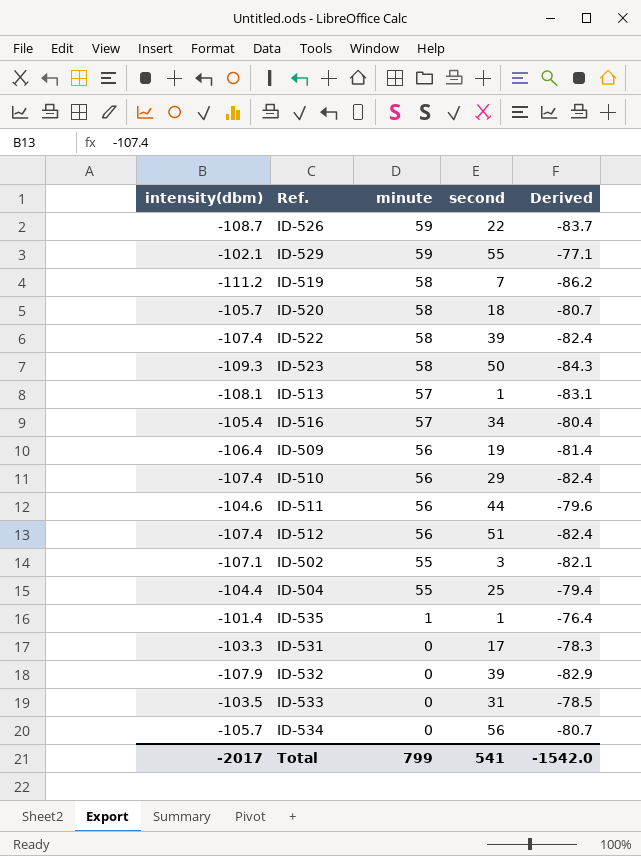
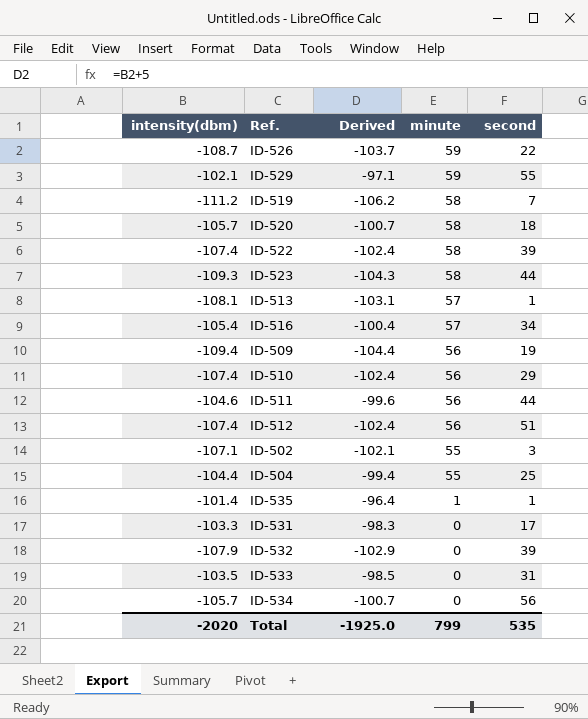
column Derived | formula: [intensity(dbm)] + 25 -> [intensity(dbm)] + 5
column Derived | position: 5 -> 3
ID-523 | second: 50 -> 44
ID-509 | intensity(dbm): -106.4 -> -109.4
Total | intensity(dbm): -2017 -> -2020
Total | Derived: -1542.0 -> -1925.0
Total | second: 541 -> 535

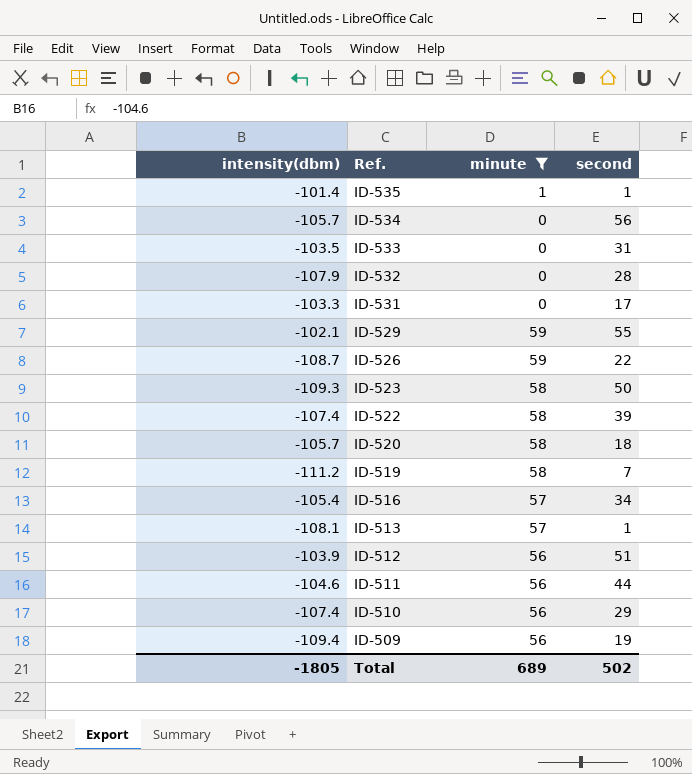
filter: none -> minute != 55
row order: minute descending -> Ref. descending
column Derived | formula: [intensity(dbm)] + 5 -> none
ID-532 | second: 39 -> 28
ID-523 | second: 44 -> 50
ID-512 | intensity(dbm): -107.4 -> -103.9
Total | intensity(dbm): -2020 -> -1805
Total | minute: 799 -> 689
Total | second: 535 -> 502

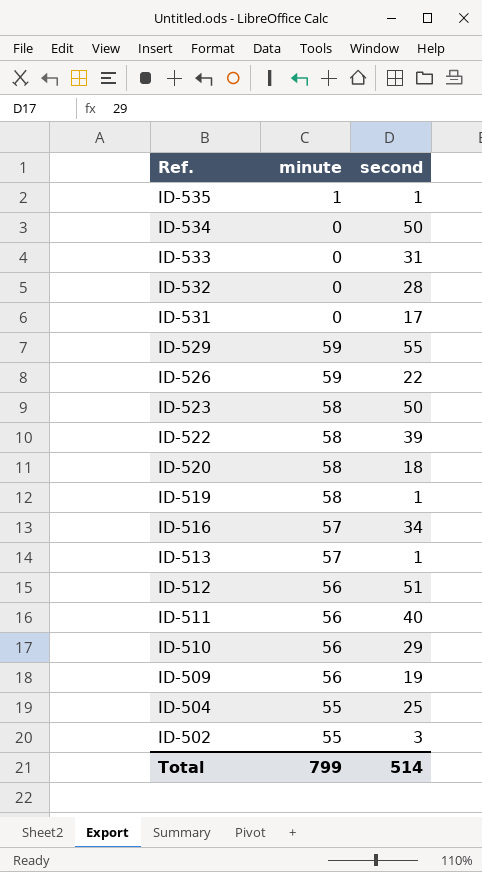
filter: minute != 55 -> none
column intensity(dbm) | position: 1 -> none
ID-534 | second: 56 -> 50
ID-519 | second: 7 -> 1
ID-511 | second: 44 -> 40
Total | minute: 689 -> 799
Total | second: 502 -> 514

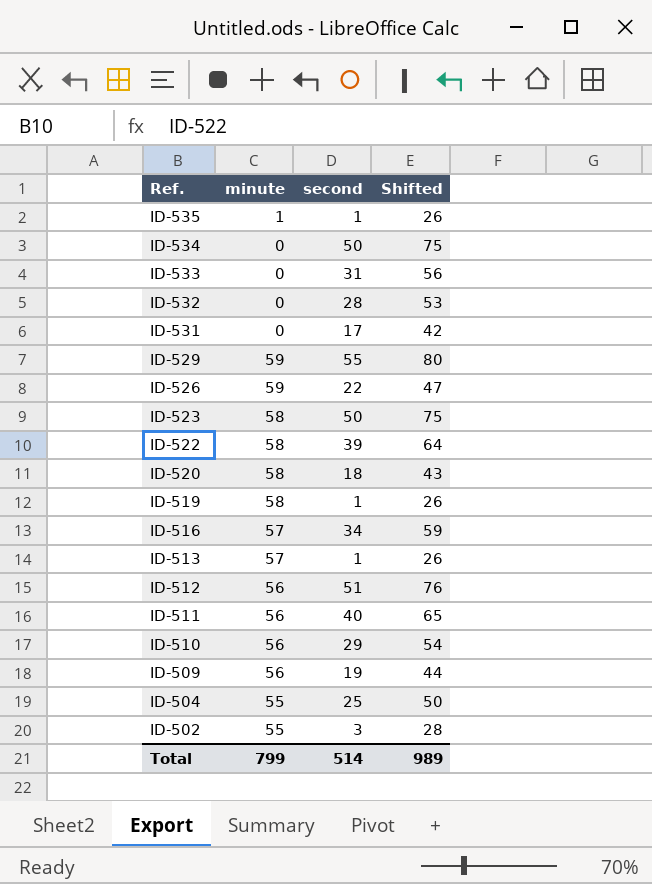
column Shifted | formula: none -> [second] + 25

